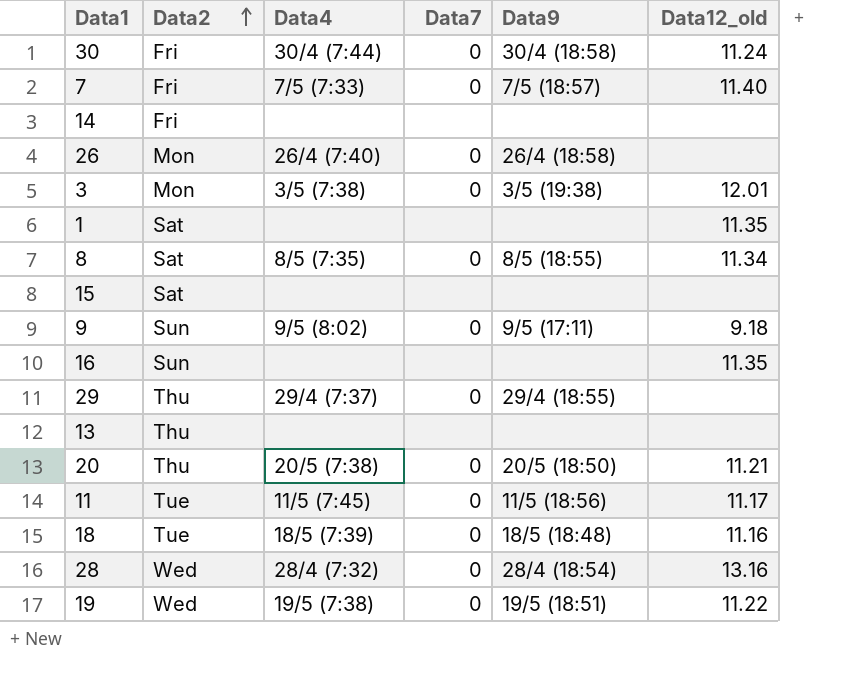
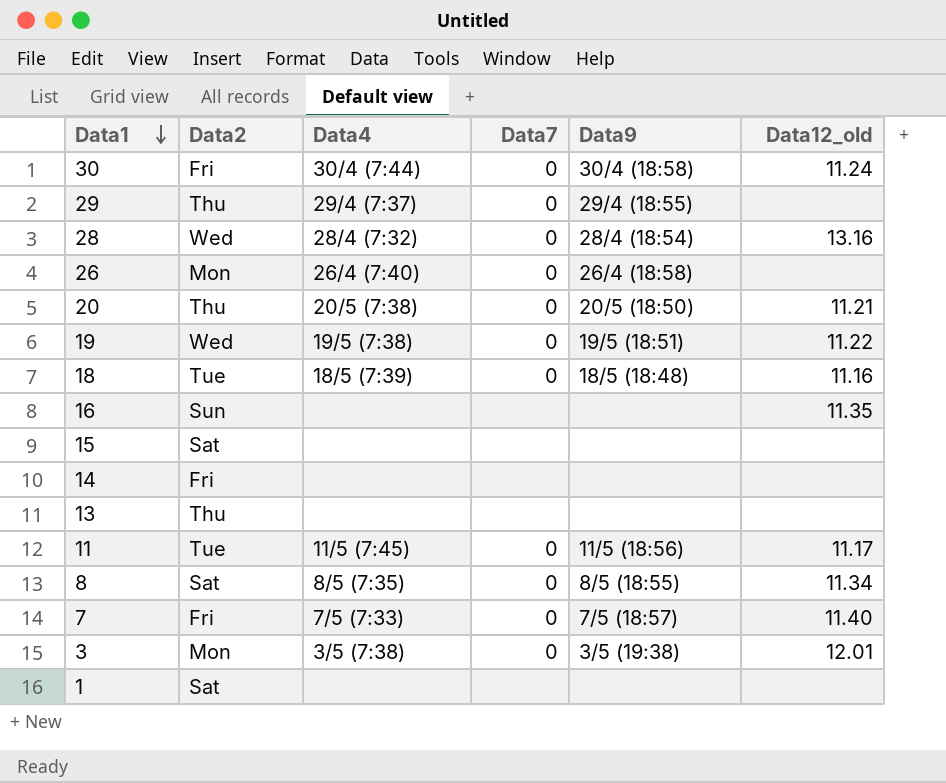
row order: Data2 ascending -> Data1 descending
row 9: Sun | 9/5 (8:02) | 0 | 9/5 (17:11) | 9.18 -> none
1 | Data12_old: 11.35 -> none

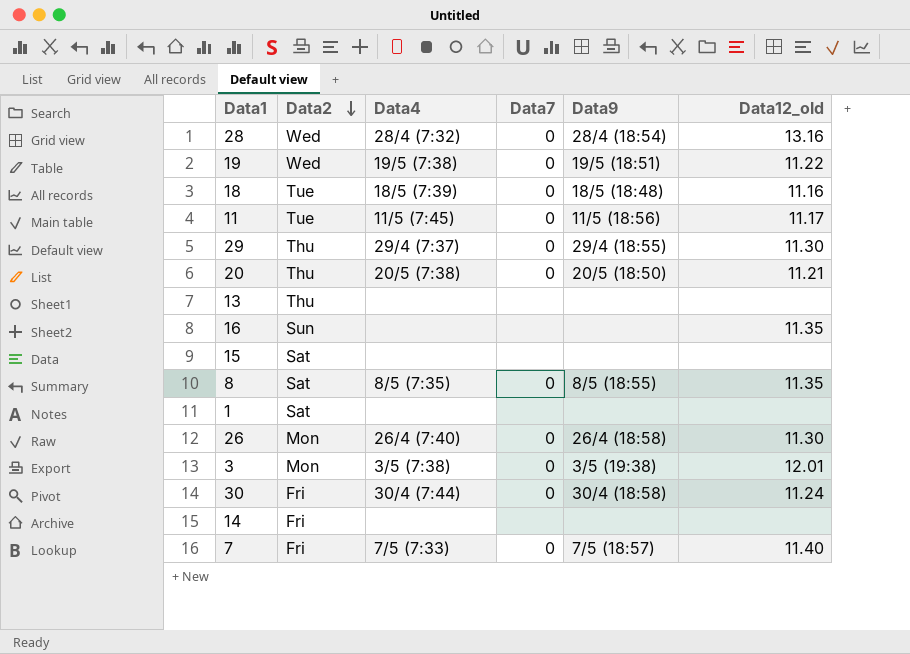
row order: Data1 descending -> Data2 descending
29 | Data12_old: none -> 11.30
8 | Data12_old: 11.34 -> 11.35
26 | Data12_old: none -> 11.30

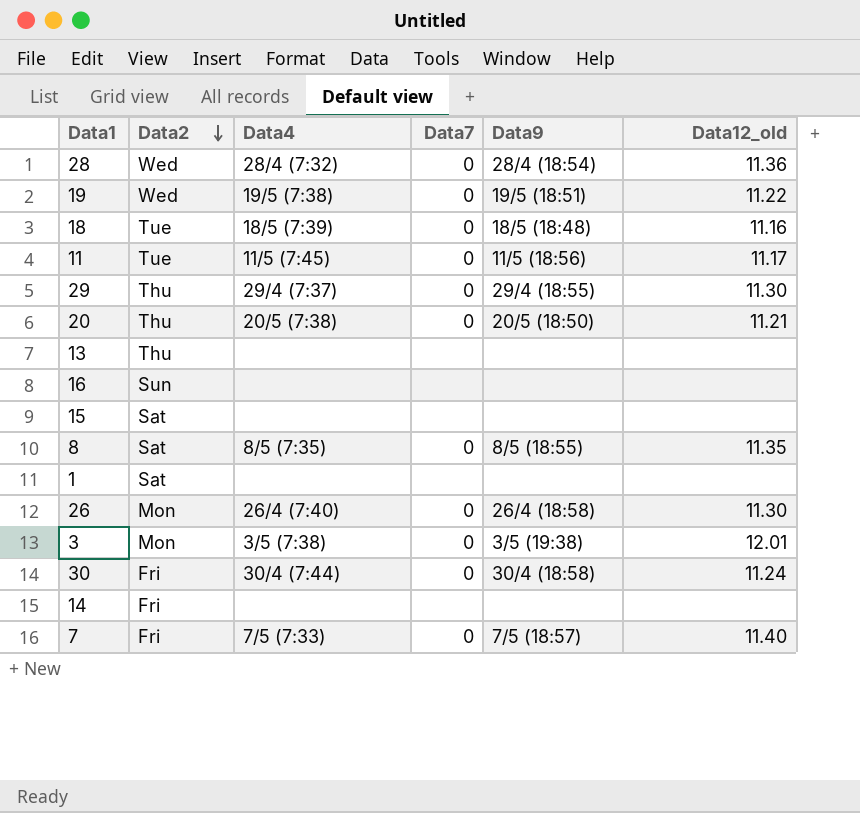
28 | Data12_old: 13.16 -> 11.36
16 | Data12_old: 11.35 -> none

